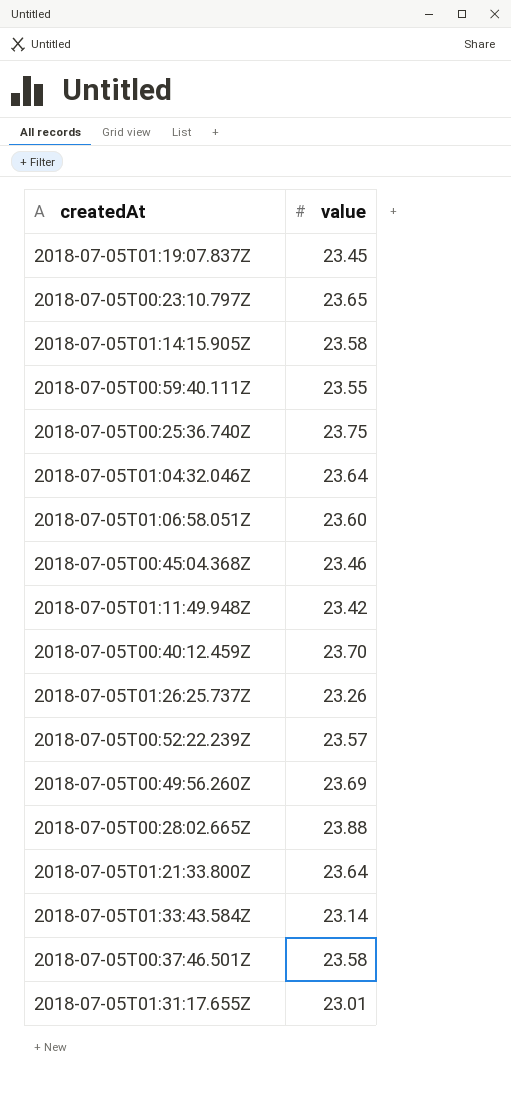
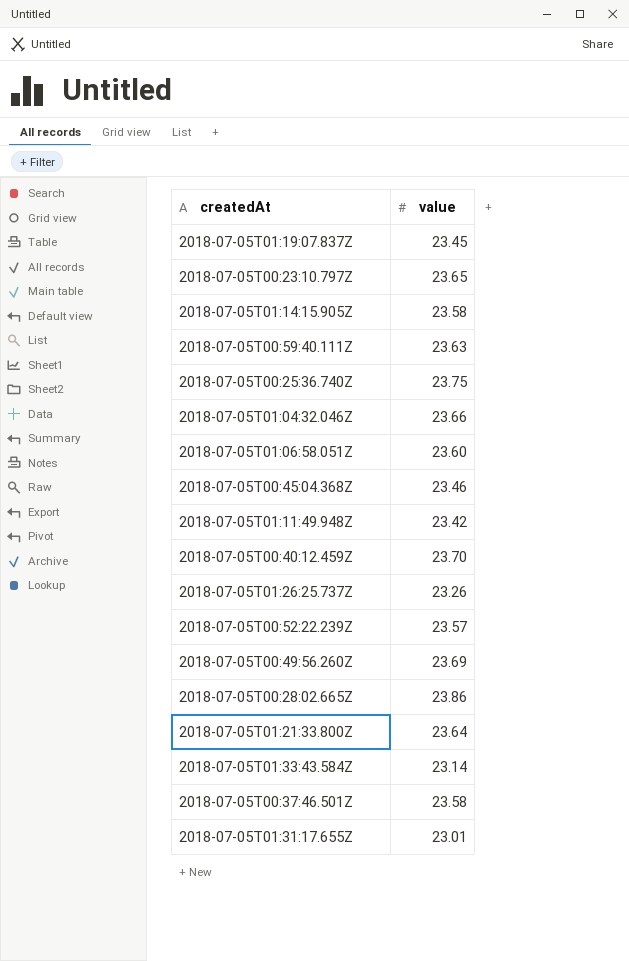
2018-07-05T00:59:40.111Z | value: 23.55 -> 23.63
2018-07-05T01:04:32.046Z | value: 23.64 -> 23.66
2018-07-05T00:28:02.665Z | value: 23.88 -> 23.86

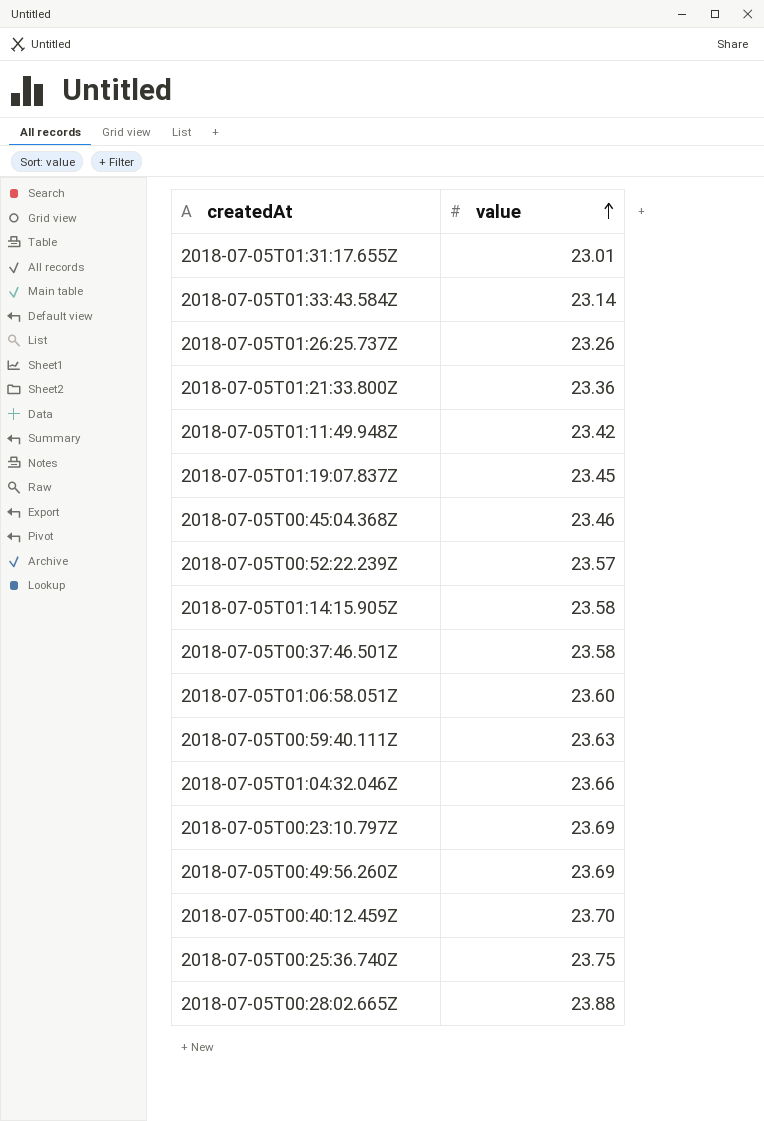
row order: none -> value ascending
2018-07-05T01:21:33.800Z | value: 23.64 -> 23.36
2018-07-05T00:23:10.797Z | value: 23.65 -> 23.69
2018-07-05T00:28:02.665Z | value: 23.86 -> 23.88

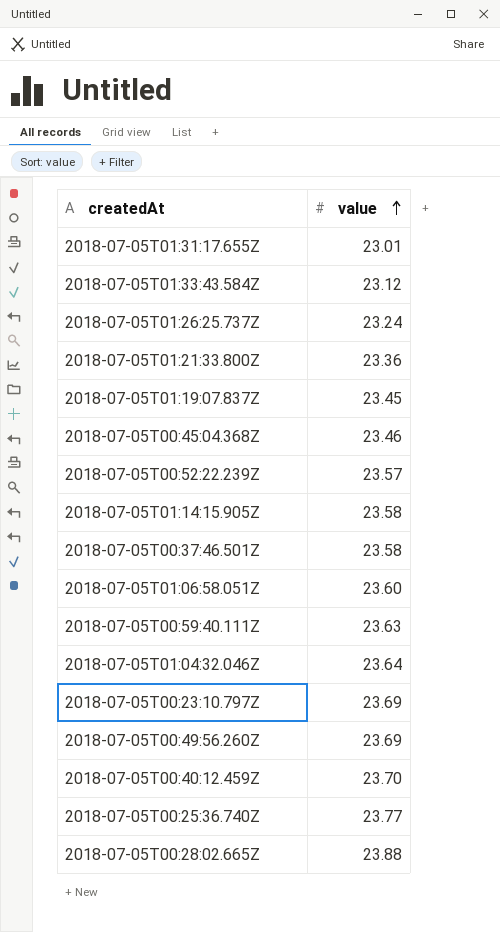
row 2018-07-05T01:11:49.948Z: 23.42 -> none
2018-07-05T01:33:43.584Z | value: 23.14 -> 23.12
2018-07-05T01:26:25.737Z | value: 23.26 -> 23.24
2018-07-05T01:04:32.046Z | value: 23.66 -> 23.64
2018-07-05T00:25:36.740Z | value: 23.75 -> 23.77

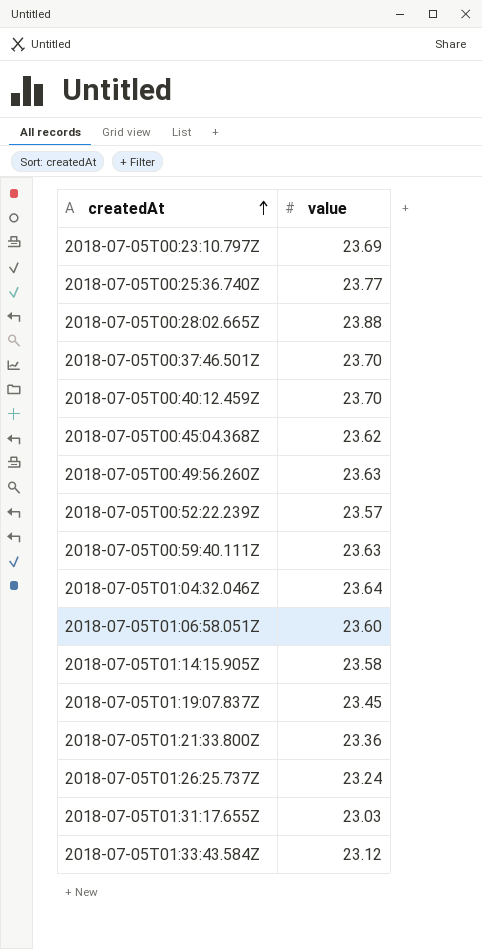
row order: value ascending -> createdAt ascending
2018-07-05T00:37:46.501Z | value: 23.58 -> 23.70
2018-07-05T00:45:04.368Z | value: 23.46 -> 23.62
2018-07-05T00:49:56.260Z | value: 23.69 -> 23.63
2018-07-05T01:31:17.655Z | value: 23.01 -> 23.03

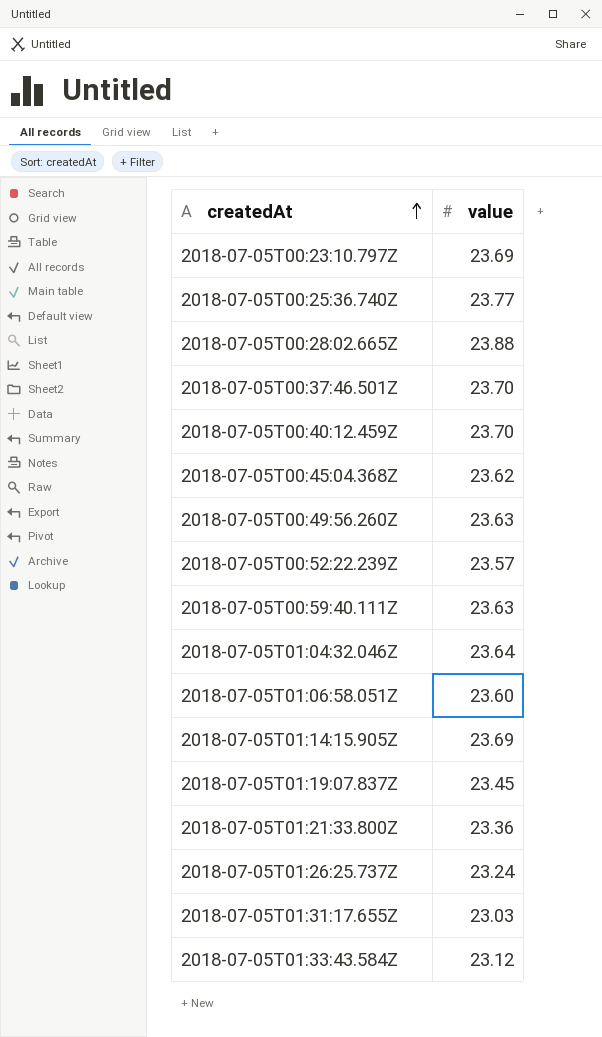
2018-07-05T01:14:15.905Z | value: 23.58 -> 23.69

